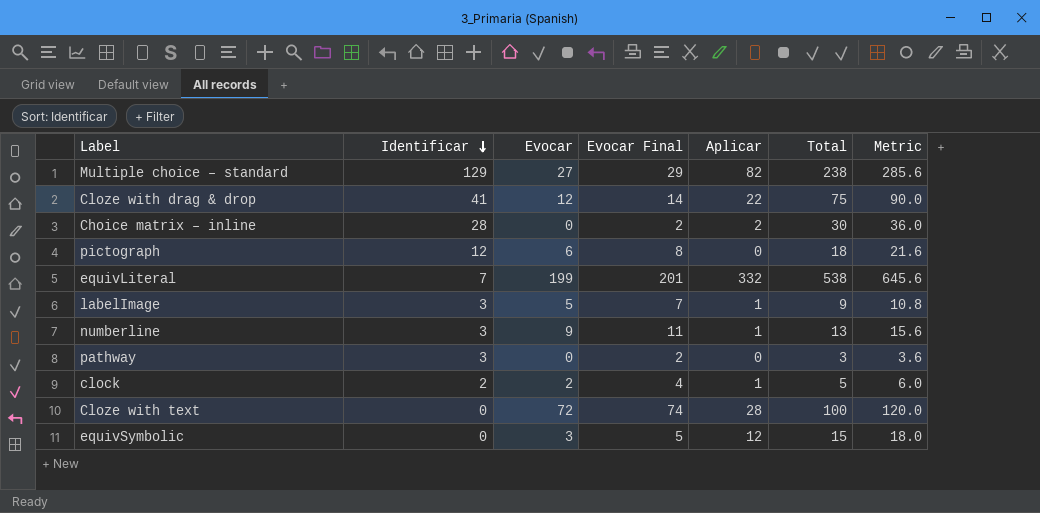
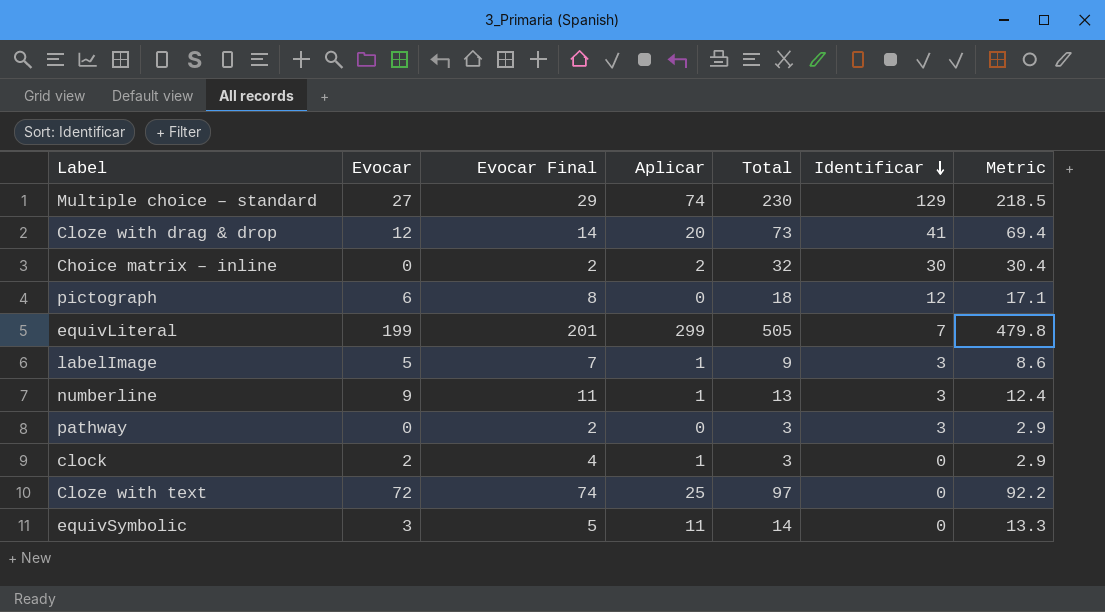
column Identificar | position: 2 -> 6
column Metric | formula: [Total] * 1.2 -> [Total] * 0.95
Multiple choice – standard | Aplicar: 82 -> 74
Multiple choice – standard | Total: 238 -> 230
Cloze with drag & drop | Aplicar: 22 -> 20
Cloze with drag & drop | Total: 75 -> 73
Choice matrix – inline | Total: 30 -> 32
Choice matrix – inline | Identificar: 28 -> 30
equivLiteral | Aplicar: 332 -> 299
equivLiteral | Total: 538 -> 505
clock | Total: 5 -> 3
clock | Identificar: 2 -> 0
Cloze with text | Aplicar: 28 -> 25
Cloze with text | Total: 100 -> 97
equivSymbolic | Aplicar: 12 -> 11
equivSymbolic | Total: 15 -> 14

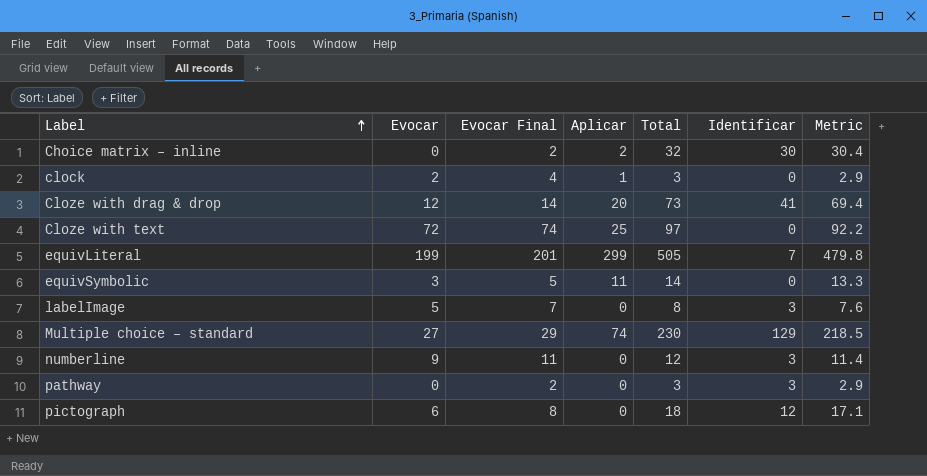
row order: Identificar descending -> Label ascending
labelImage | Aplicar: 1 -> 0
labelImage | Total: 9 -> 8
labelImage | Metric: 8.6 -> 7.6
numberline | Aplicar: 1 -> 0
numberline | Total: 13 -> 12
numberline | Metric: 12.4 -> 11.4

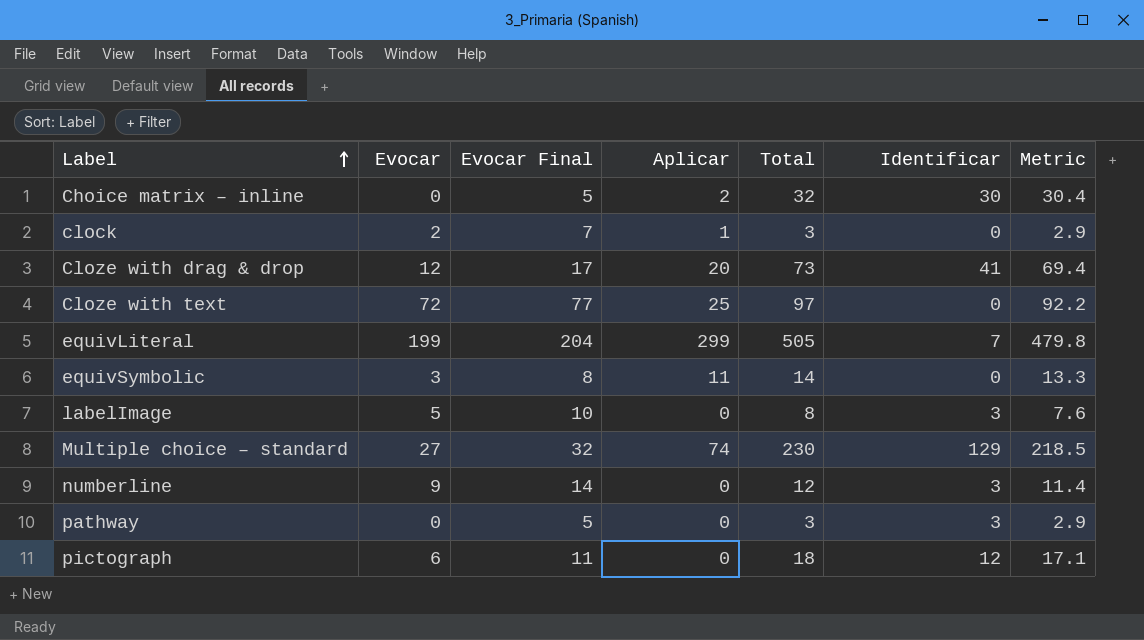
column Evocar Final | formula: [Evocar] + 2 -> [Evocar] + 5

